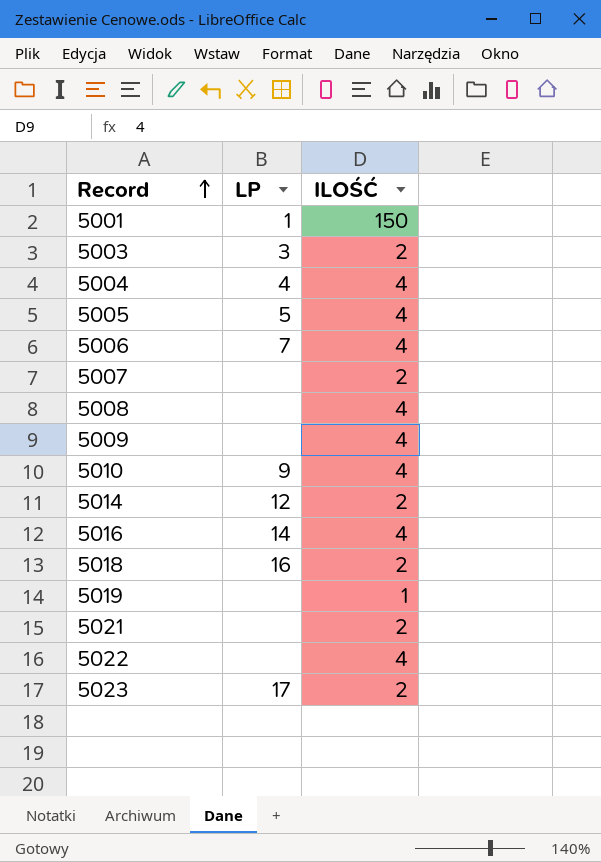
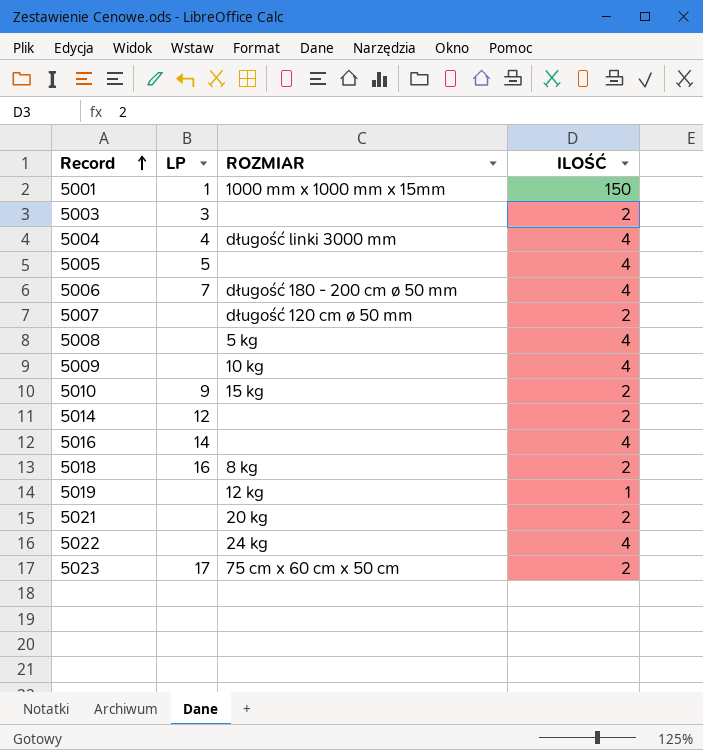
column ROZMIAR | position: none -> 3
5010 | ILOŚĆ: 4 -> 2

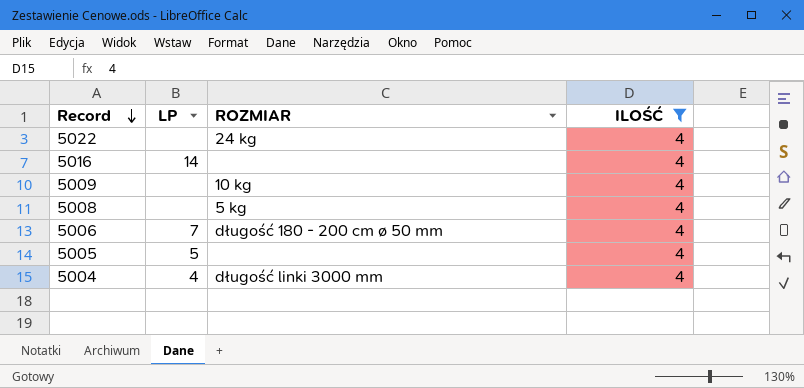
filter: none -> ILOŚĆ = 4
row order: Record ascending -> Record descending

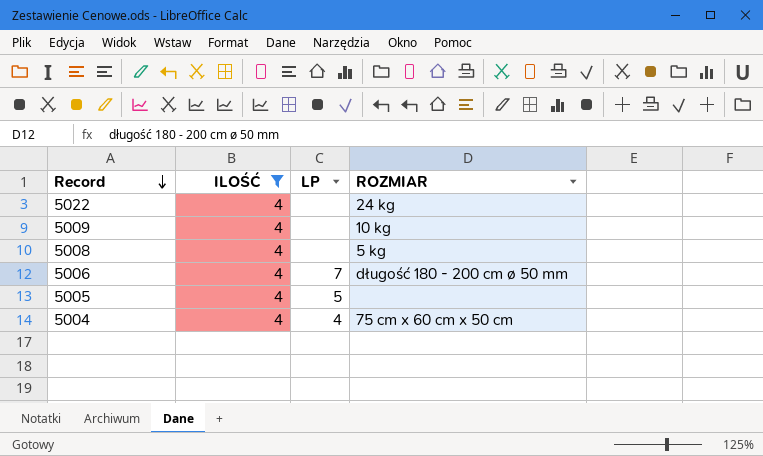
column ILOŚĆ | position: 4 -> 2
row 5016: 14 | none | 4 -> none
5004 | ROZMIAR: długość linki 3000 mm -> 75 cm x 60 cm x 50 cm

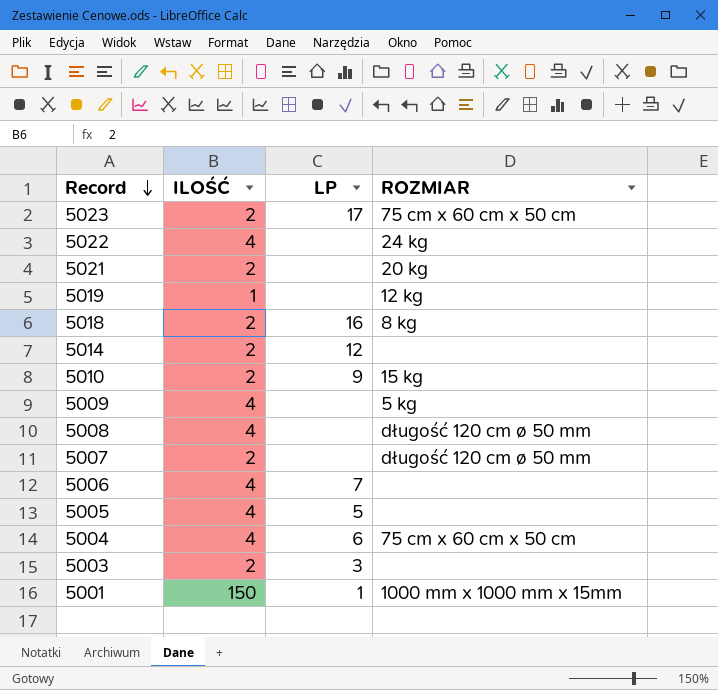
filter: ILOŚĆ = 4 -> none
5009 | ROZMIAR: 10 kg -> 5 kg
5008 | ROZMIAR: 5 kg -> długość 120 cm ø 50 mm
5006 | ROZMIAR: długość 180 - 200 cm ø 50 mm -> none
5004 | LP: 4 -> 6

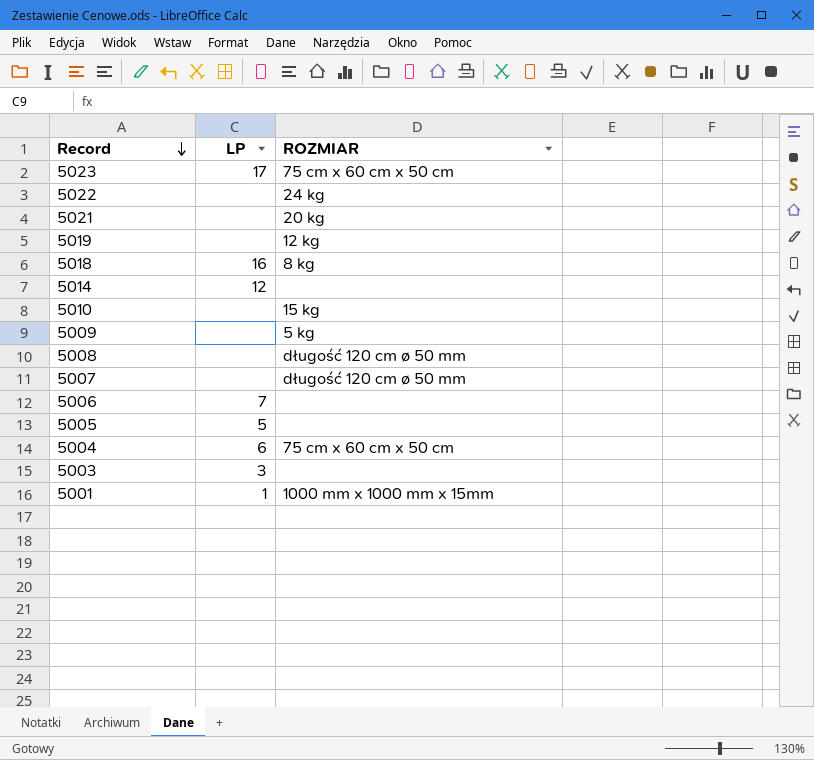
column ILOŚĆ | position: 2 -> none
5010 | LP: 9 -> none

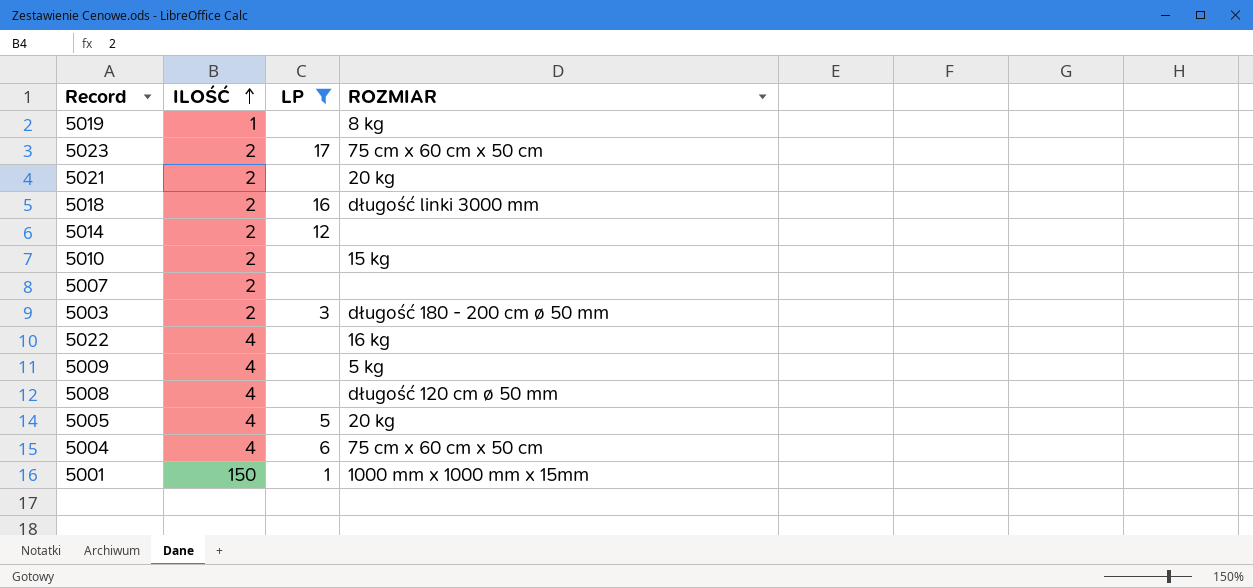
filter: none -> LP != 7
row order: Record descending -> ILOŚĆ ascending
column ILOŚĆ | position: none -> 2
5019 | ROZMIAR: 12 kg -> 8 kg
5018 | ROZMIAR: 8 kg -> długość linki 3000 mm
5007 | ROZMIAR: długość 120 cm ø 50 mm -> none
5003 | ROZMIAR: none -> długość 180 - 200 cm ø 50 mm
5022 | ROZMIAR: 24 kg -> 16 kg
5005 | ROZMIAR: none -> 20 kg

